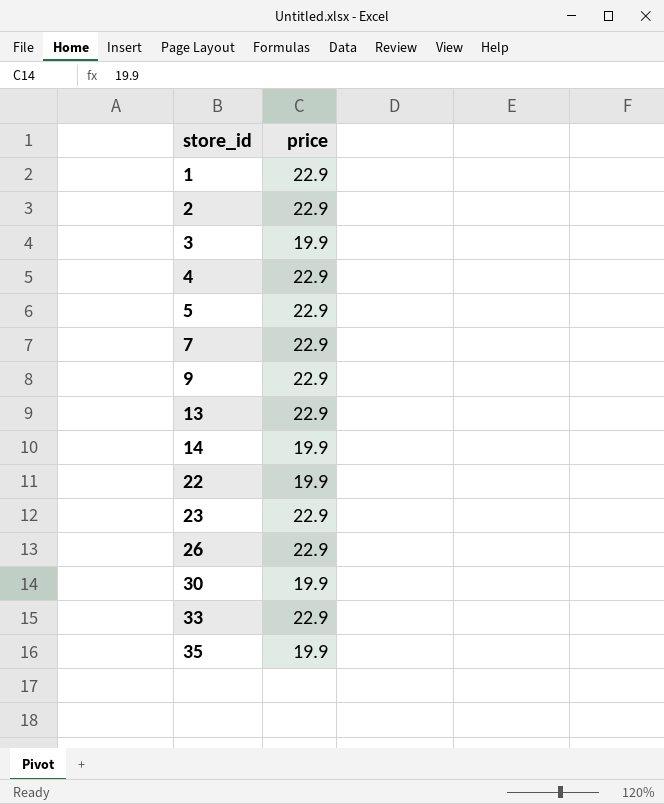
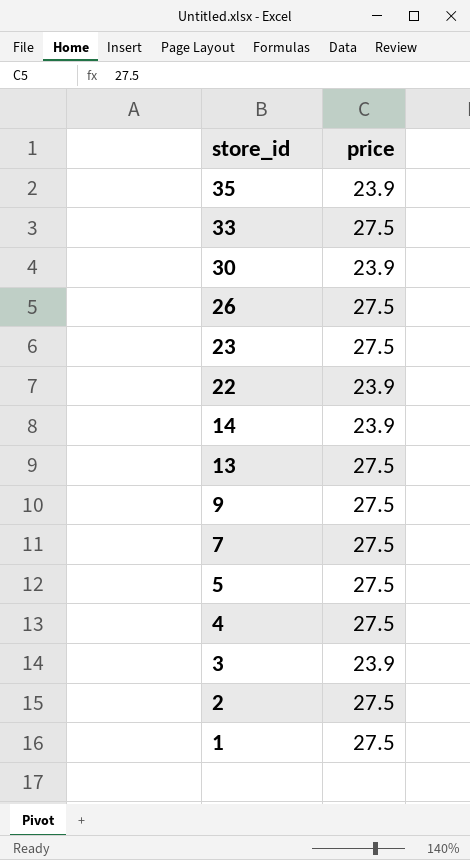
row order: store_id ascending -> store_id descending
35 | price: 19.9 -> 23.9
33 | price: 22.9 -> 27.5
30 | price: 19.9 -> 23.9
26 | price: 22.9 -> 27.5
23 | price: 22.9 -> 27.5
22 | price: 19.9 -> 23.9
14 | price: 19.9 -> 23.9
13 | price: 22.9 -> 27.5
9 | price: 22.9 -> 27.5
7 | price: 22.9 -> 27.5
5 | price: 22.9 -> 27.5
4 | price: 22.9 -> 27.5
3 | price: 19.9 -> 23.9
2 | price: 22.9 -> 27.5
1 | price: 22.9 -> 27.5

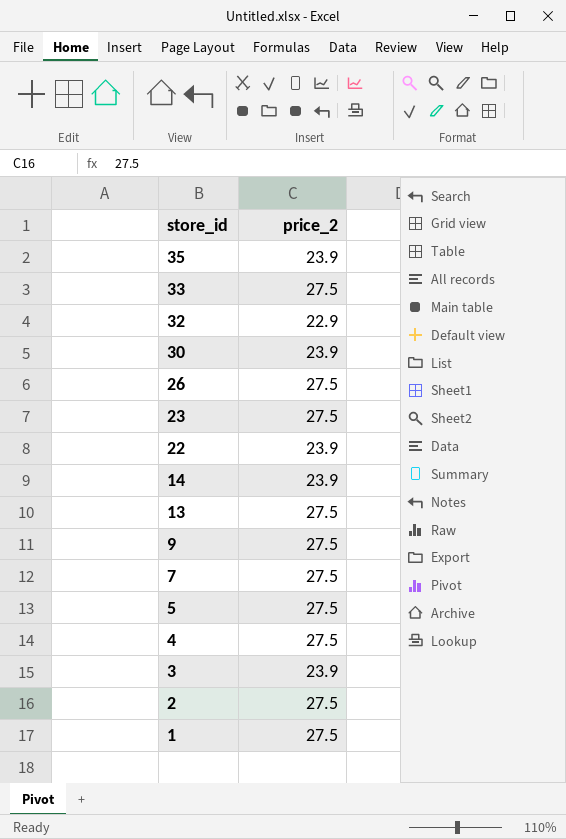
column name: price -> price_2
row 32: none -> 22.9

